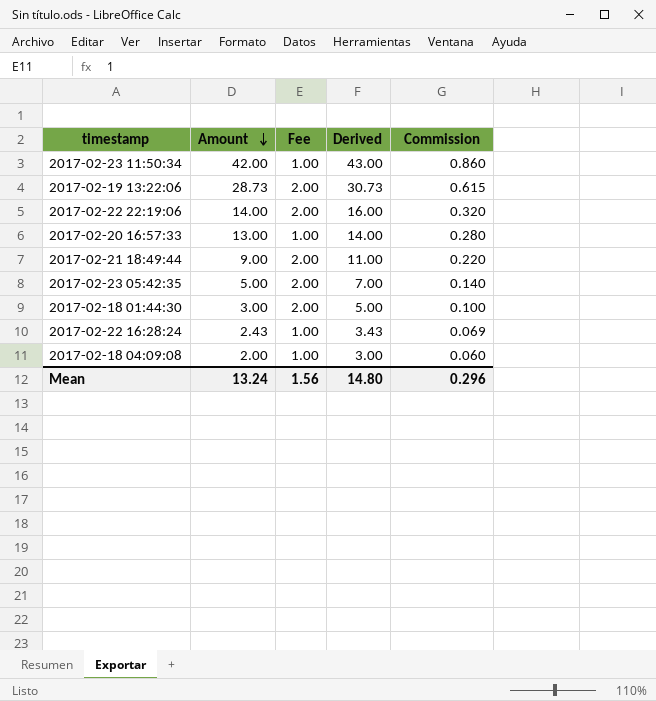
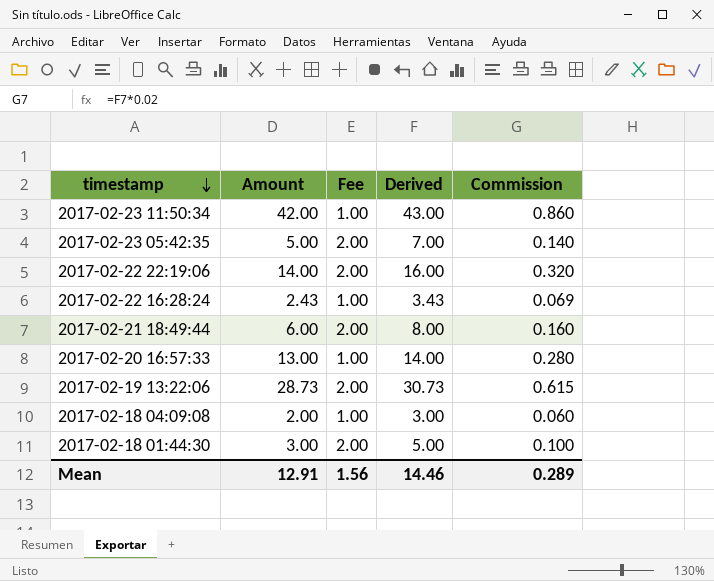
row order: Amount descending -> timestamp descending
2017-02-21 18:49:44 | Amount: 9.00 -> 6.00
2017-02-21 18:49:44 | Derived: 11.00 -> 8.00
2017-02-21 18:49:44 | Commission: 0.220 -> 0.160
Mean | Amount: 13.24 -> 12.91
Mean | Derived: 14.80 -> 14.46
Mean | Commission: 0.296 -> 0.289

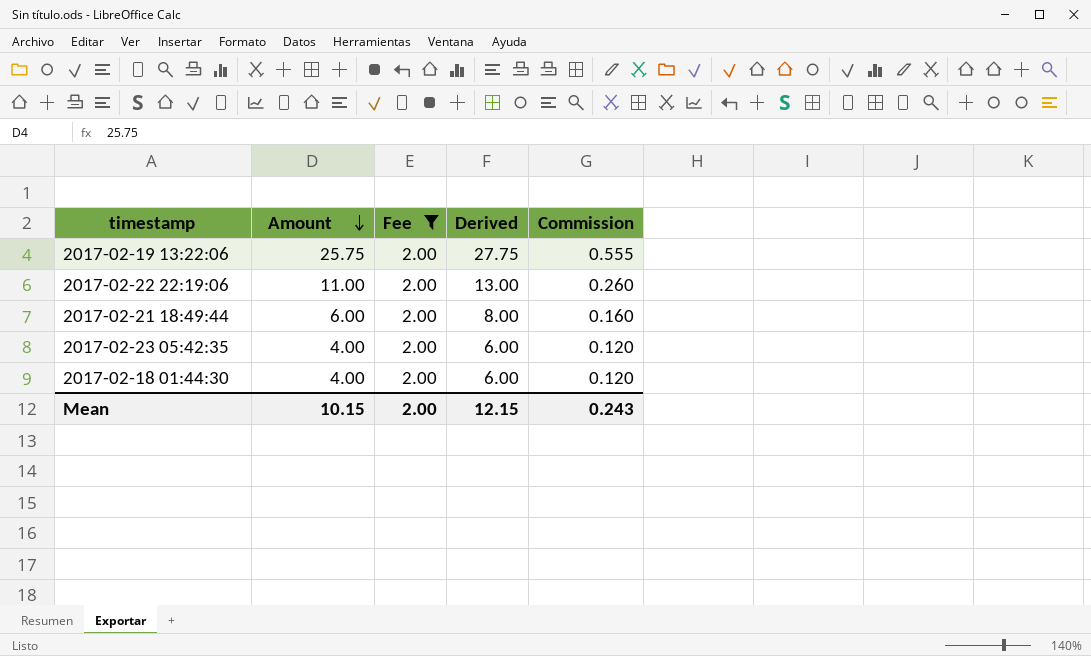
filter: none -> Fee = 2.00
row order: timestamp descending -> Amount descending
2017-02-19 13:22:06 | Amount: 28.73 -> 25.75
2017-02-19 13:22:06 | Derived: 30.73 -> 27.75
2017-02-19 13:22:06 | Commission: 0.615 -> 0.555
2017-02-22 22:19:06 | Amount: 14.00 -> 11.00
2017-02-22 22:19:06 | Derived: 16.00 -> 13.00
2017-02-22 22:19:06 | Commission: 0.320 -> 0.260
2017-02-23 05:42:35 | Amount: 5.00 -> 4.00
2017-02-23 05:42:35 | Derived: 7.00 -> 6.00
2017-02-23 05:42:35 | Commission: 0.140 -> 0.120
2017-02-18 01:44:30 | Amount: 3.00 -> 4.00
2017-02-18 01:44:30 | Derived: 5.00 -> 6.00
2017-02-18 01:44:30 | Commission: 0.100 -> 0.120
Mean | Amount: 12.91 -> 10.15
Mean | Fee: 1.56 -> 2.00
Mean | Derived: 14.46 -> 12.15
Mean | Commission: 0.289 -> 0.243

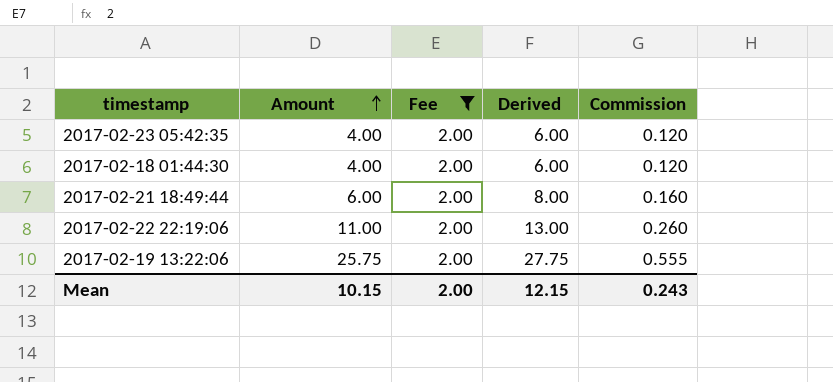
row order: Amount descending -> Amount ascending

